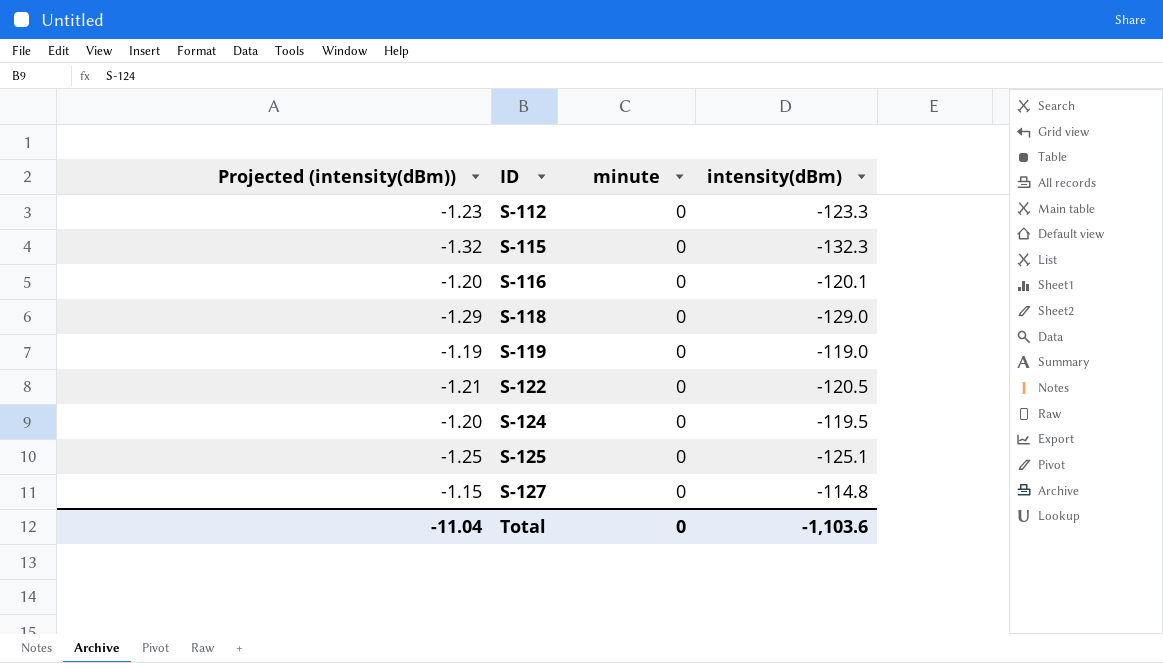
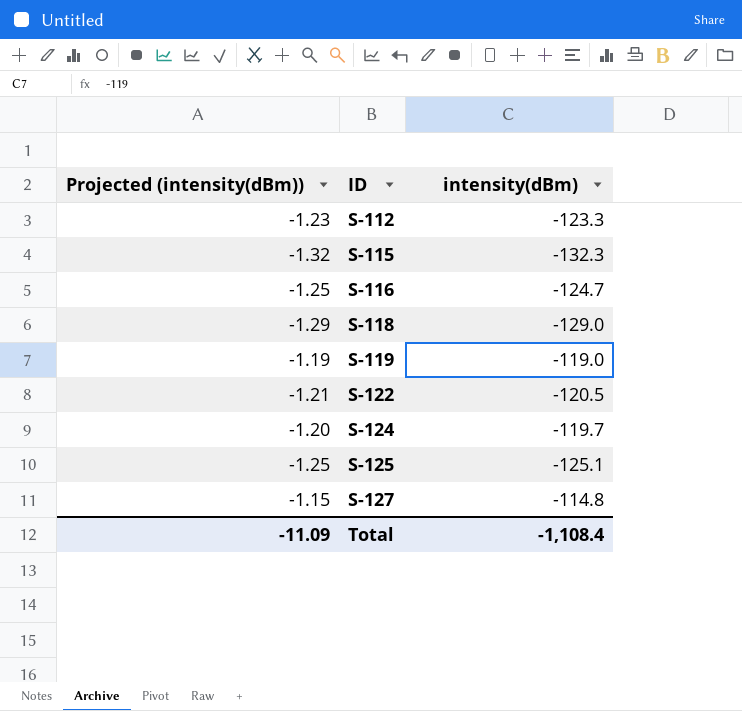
column minute | position: 3 -> none
S-116 | Projected (intensity(dBm)): -1.20 -> -1.25
S-116 | intensity(dBm): -120.1 -> -124.7
S-124 | intensity(dBm): -119.5 -> -119.7
Total | Projected (intensity(dBm)): -11.04 -> -11.09
Total | intensity(dBm): -1,103.6 -> -1,108.4

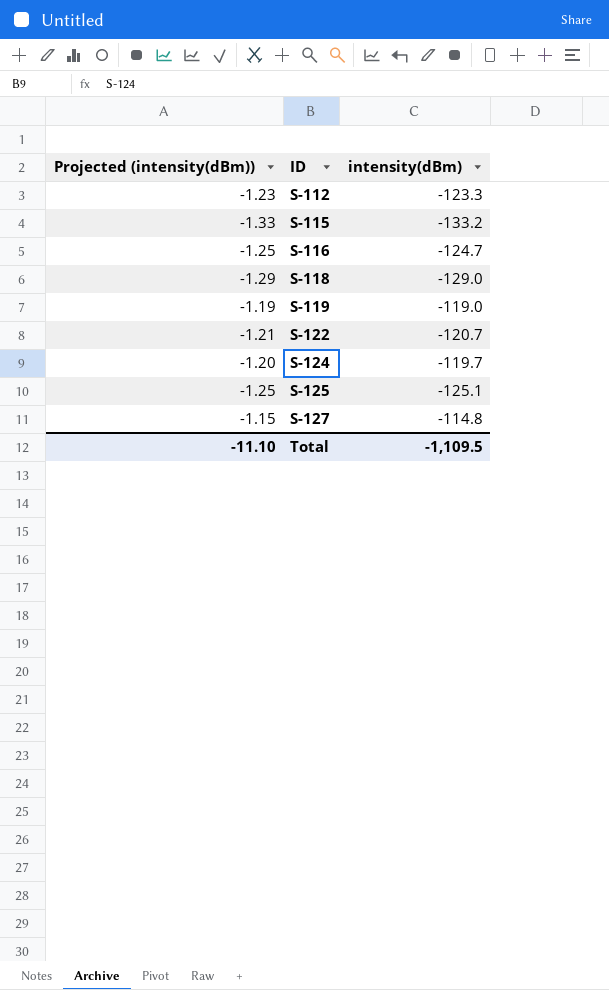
S-115 | Projected (intensity(dBm)): -1.32 -> -1.33
S-115 | intensity(dBm): -132.3 -> -133.2
S-122 | intensity(dBm): -120.5 -> -120.7
Total | Projected (intensity(dBm)): -11.09 -> -11.10
Total | intensity(dBm): -1,108.4 -> -1,109.5

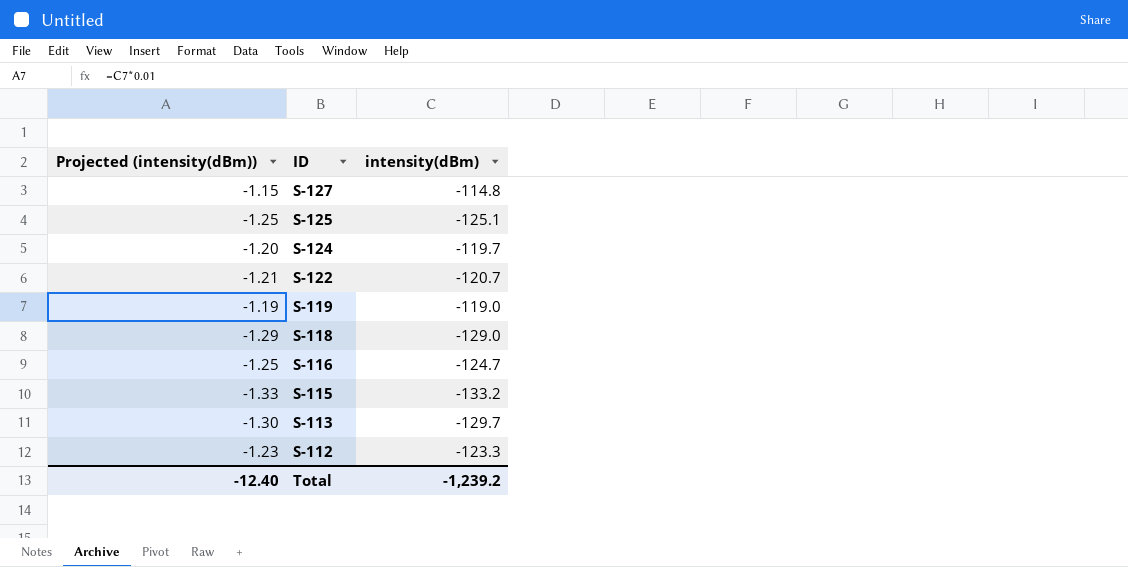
row order: ID ascending -> ID descending
row S-113: none -> -1.30 | -129.7
Total | Projected (intensity(dBm)): -11.10 -> -12.40
Total | intensity(dBm): -1,109.5 -> -1,239.2

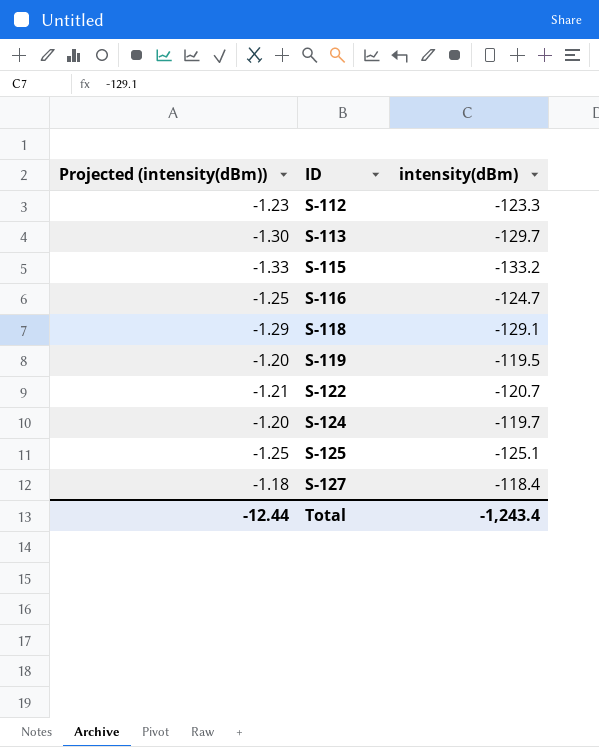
row order: ID descending -> ID ascending
S-118 | intensity(dBm): -129.0 -> -129.1
S-119 | Projected (intensity(dBm)): -1.19 -> -1.20
S-119 | intensity(dBm): -119.0 -> -119.5
S-127 | Projected (intensity(dBm)): -1.15 -> -1.18
S-127 | intensity(dBm): -114.8 -> -118.4
Total | Projected (intensity(dBm)): -12.40 -> -12.44
Total | intensity(dBm): -1,239.2 -> -1,243.4

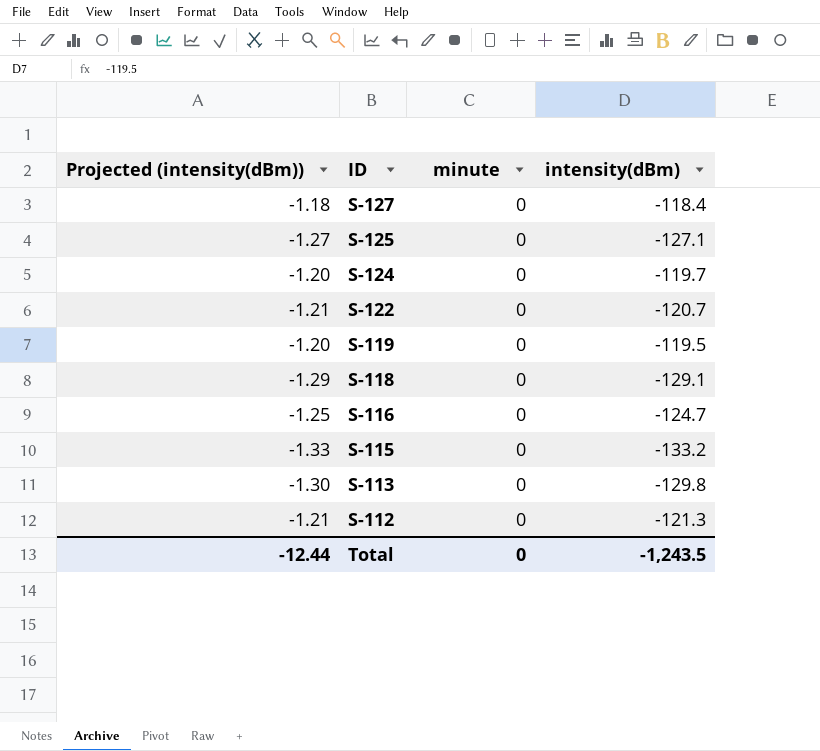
row order: ID ascending -> ID descending
column minute | position: none -> 3
S-125 | Projected (intensity(dBm)): -1.25 -> -1.27
S-125 | intensity(dBm): -125.1 -> -127.1
S-113 | intensity(dBm): -129.7 -> -129.8
S-112 | Projected (intensity(dBm)): -1.23 -> -1.21
S-112 | intensity(dBm): -123.3 -> -121.3
Total | intensity(dBm): -1,243.4 -> -1,243.5

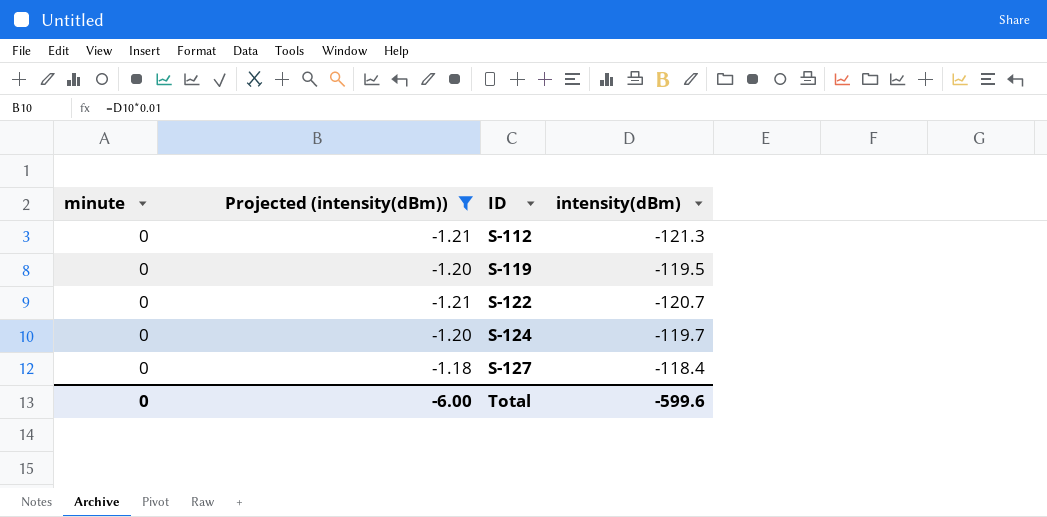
filter: none -> Projected (intensity(dBm)) >= -1.21
row order: ID descending -> ID ascending
column minute | position: 3 -> 1
Total | Projected (intensity(dBm)): -12.44 -> -6.00
Total | intensity(dBm): -1,243.5 -> -599.6

